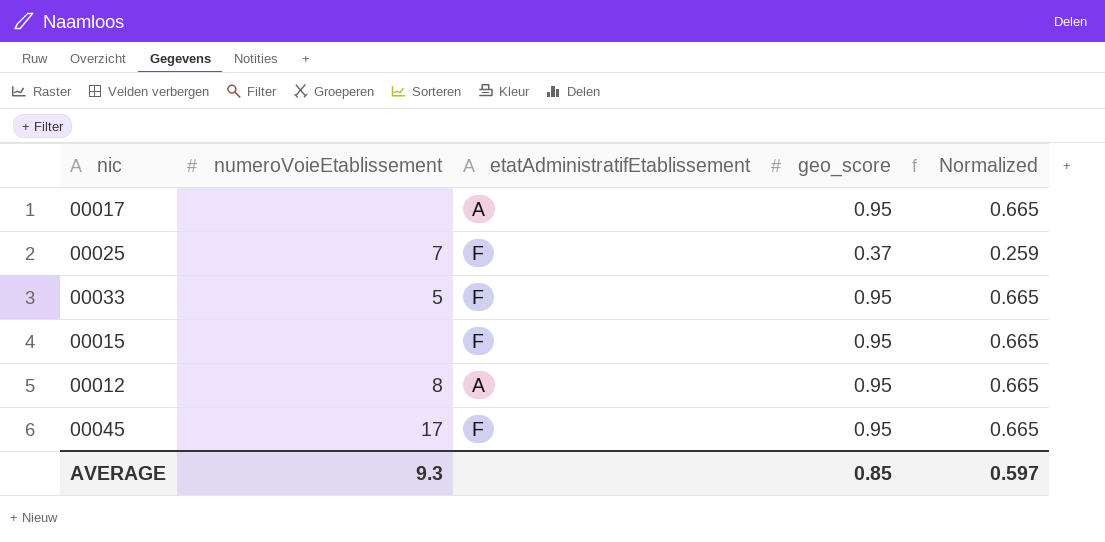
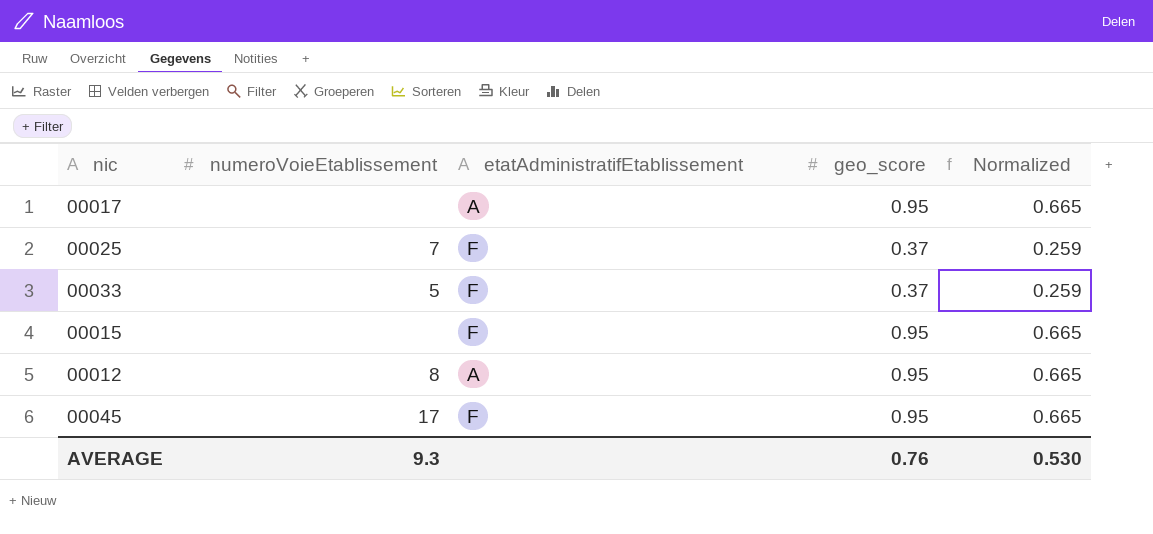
00033 | geo_score: 0.95 -> 0.37
00033 | Normalized: 0.665 -> 0.259
AVERAGE | geo_score: 0.85 -> 0.76
AVERAGE | Normalized: 0.597 -> 0.530

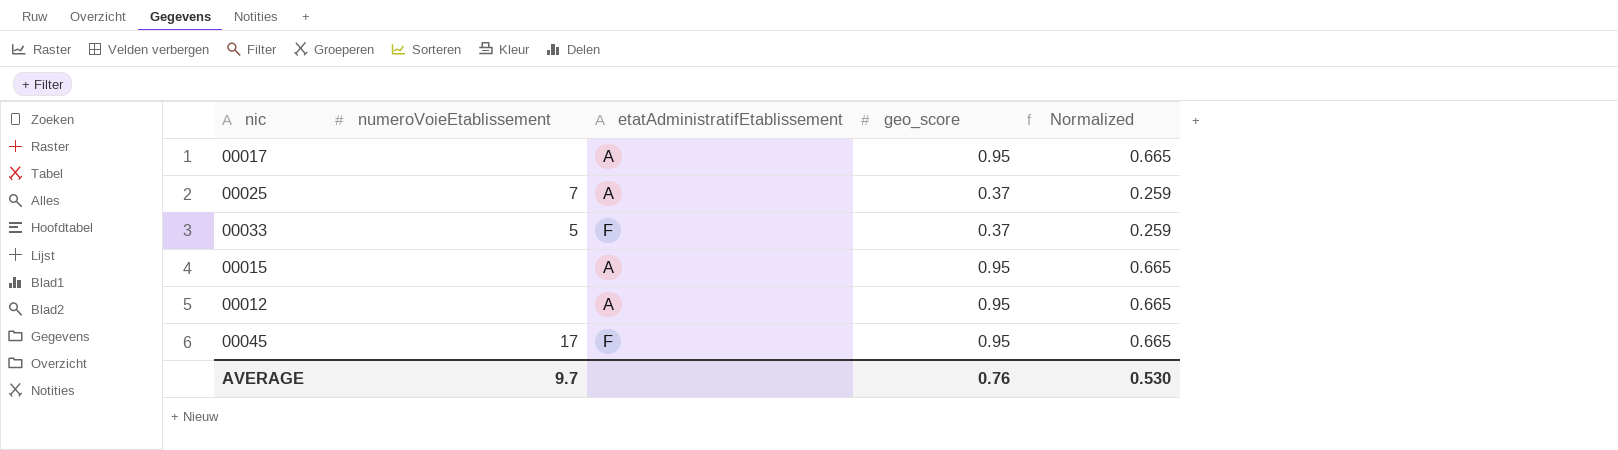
00025 | etatAdministratifEtablissement: F -> A
00015 | etatAdministratifEtablissement: F -> A
00012 | numeroVoieEtablissement: 8 -> none
AVERAGE | numeroVoieEtablissement: 9.3 -> 9.7

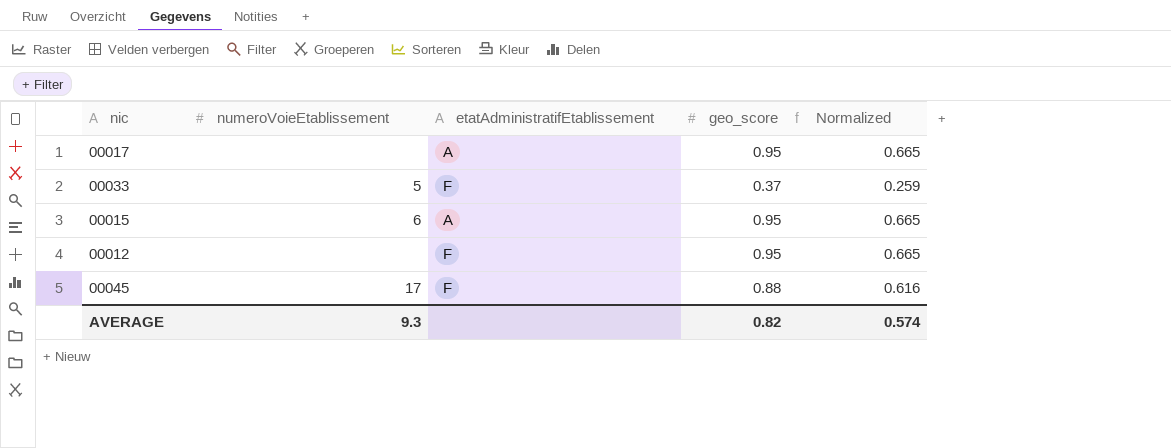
row 00025: 7 | A | 0.37 | 0.259 -> none
00015 | numeroVoieEtablissement: none -> 6
00012 | etatAdministratifEtablissement: A -> F
00045 | geo_score: 0.95 -> 0.88
00045 | Normalized: 0.665 -> 0.616
AVERAGE | numeroVoieEtablissement: 9.7 -> 9.3
AVERAGE | geo_score: 0.76 -> 0.82
AVERAGE | Normalized: 0.530 -> 0.574

